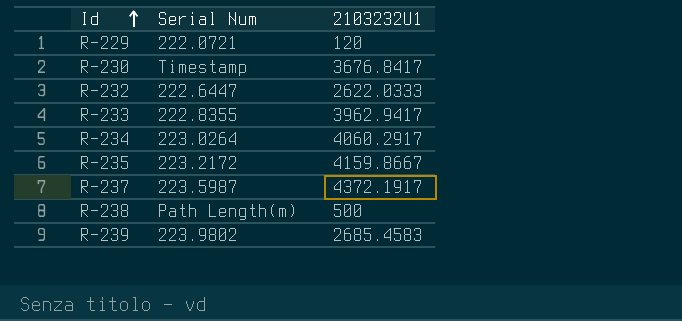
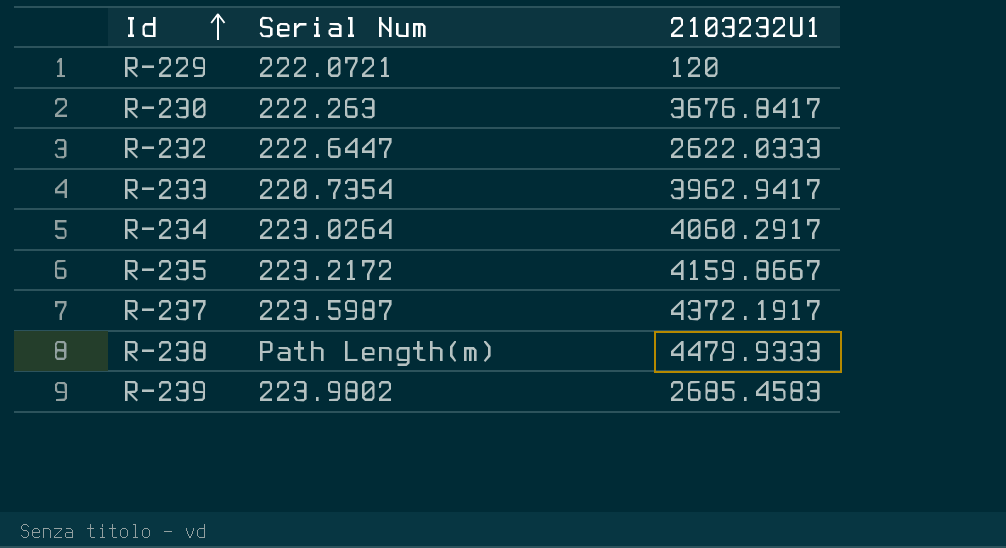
R-230 | Serial Num: Timestamp -> 222.263
R-233 | Serial Num: 222.8355 -> 220.7354
R-238 | 2103232U1: 500 -> 4479.9333

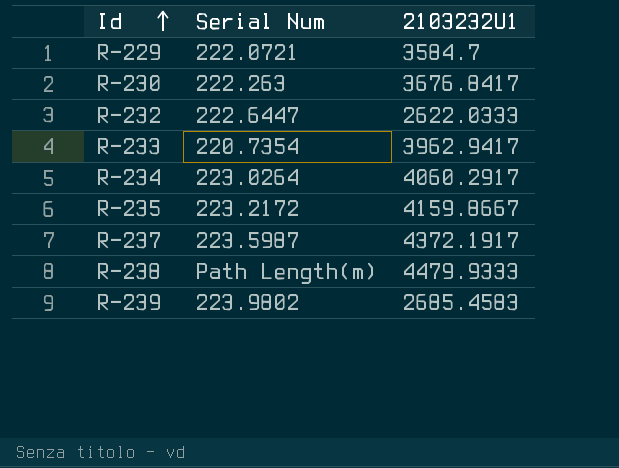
R-229 | 2103232U1: 120 -> 3584.7

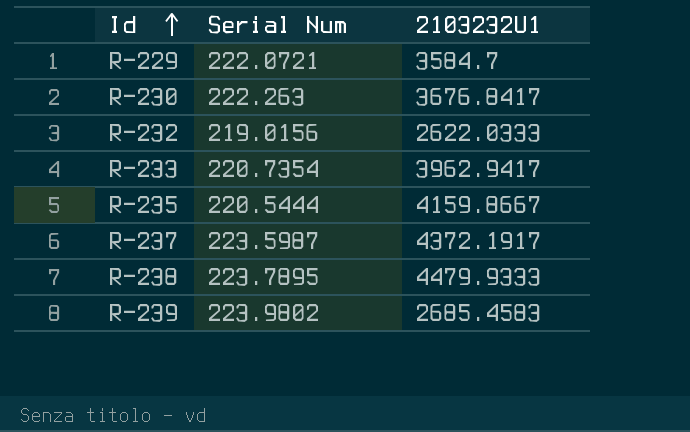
row R-234: 223.0264 | 4060.2917 -> none
R-232 | Serial Num: 222.6447 -> 219.0156
R-235 | Serial Num: 223.2172 -> 220.5444
R-238 | Serial Num: Path Length(m) -> 223.7895

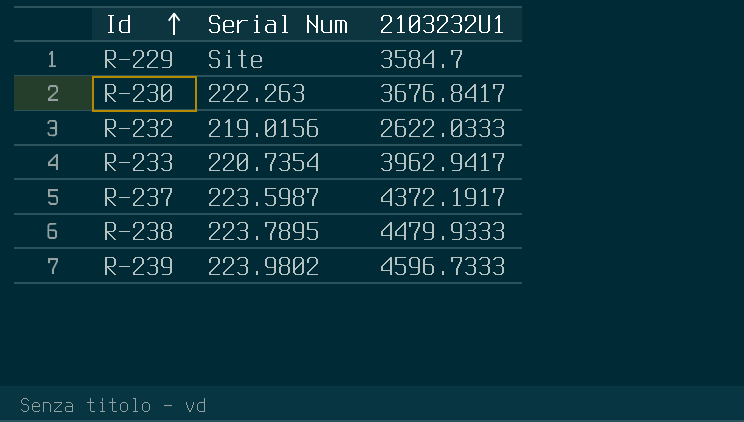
row R-235: 220.5444 | 4159.8667 -> none
R-229 | Serial Num: 222.0721 -> Site
R-239 | 2103232U1: 2685.4583 -> 4596.7333

